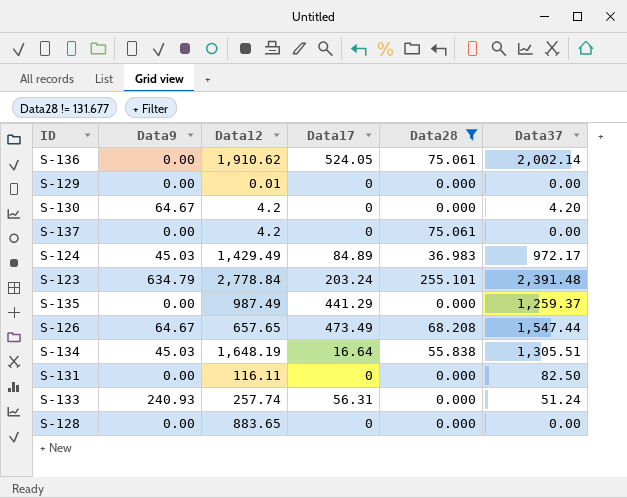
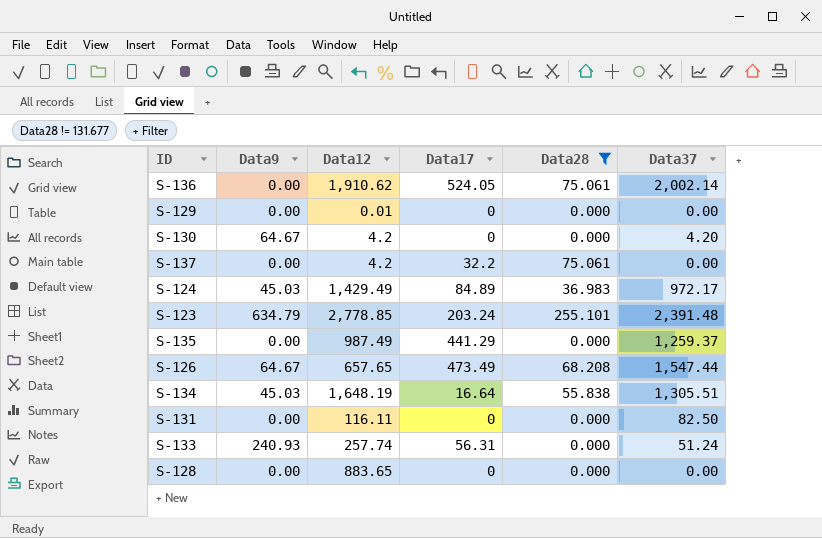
S-137 | Data17: 0 -> 32.2
S-123 | Data12: 2,778.84 -> 2,778.85

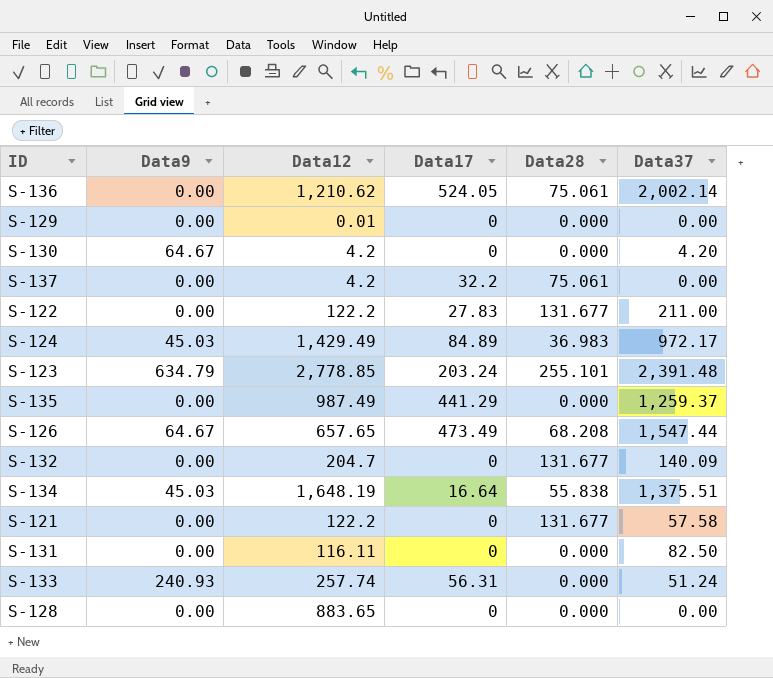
filter: Data28 != 131.677 -> none
S-136 | Data12: 1,910.62 -> 1,210.62
S-134 | Data37: 1,305.51 -> 1,375.51

